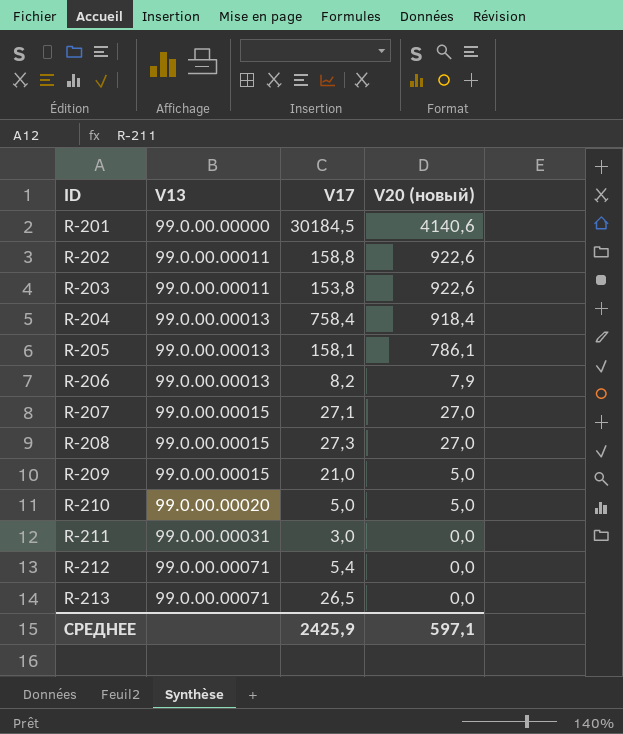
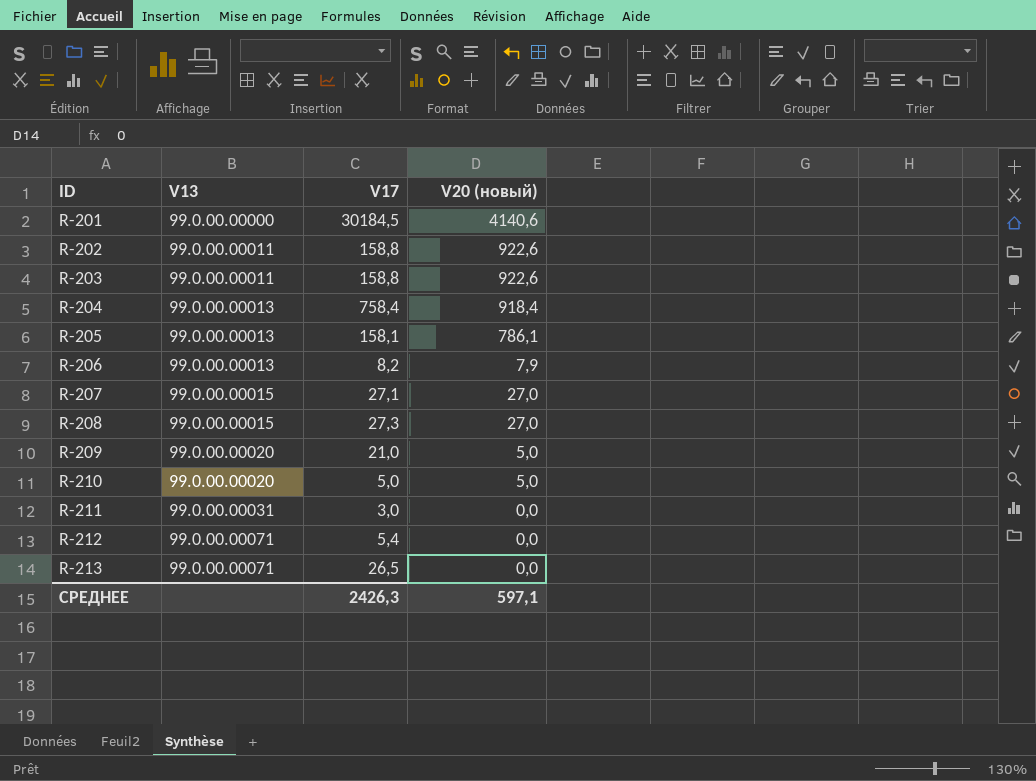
R-203 | V17: 153,8 -> 158,8
R-209 | V13: 99.0.00.00015 -> 99.0.00.00020
СРЕДНЕЕ | V17: 2425,9 -> 2426,3

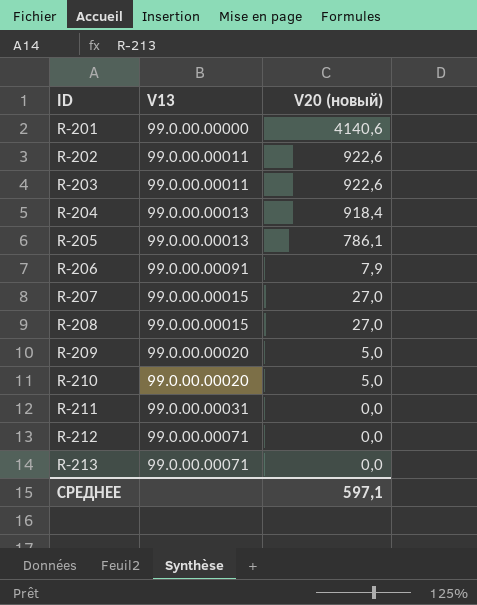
column V17 | position: 3 -> none
R-206 | V13: 99.0.00.00013 -> 99.0.00.00091

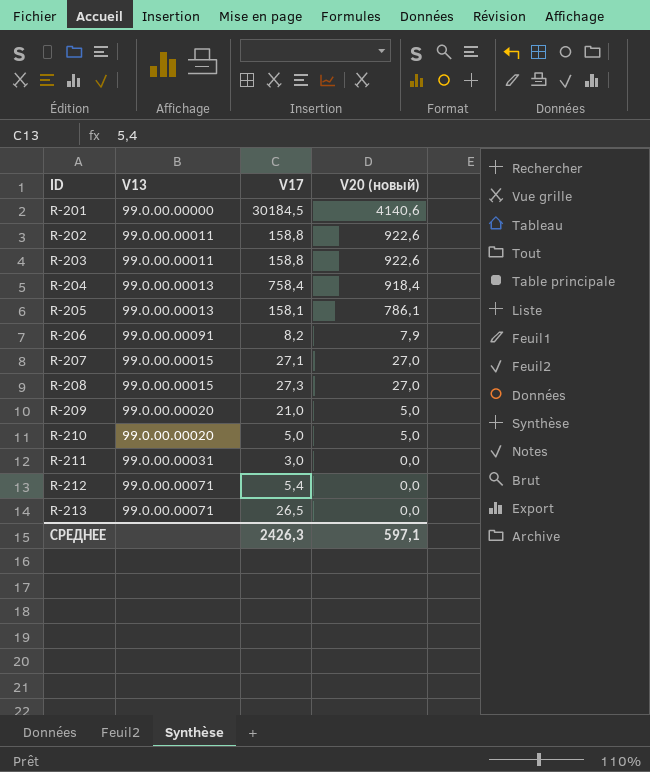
column V17 | position: none -> 3

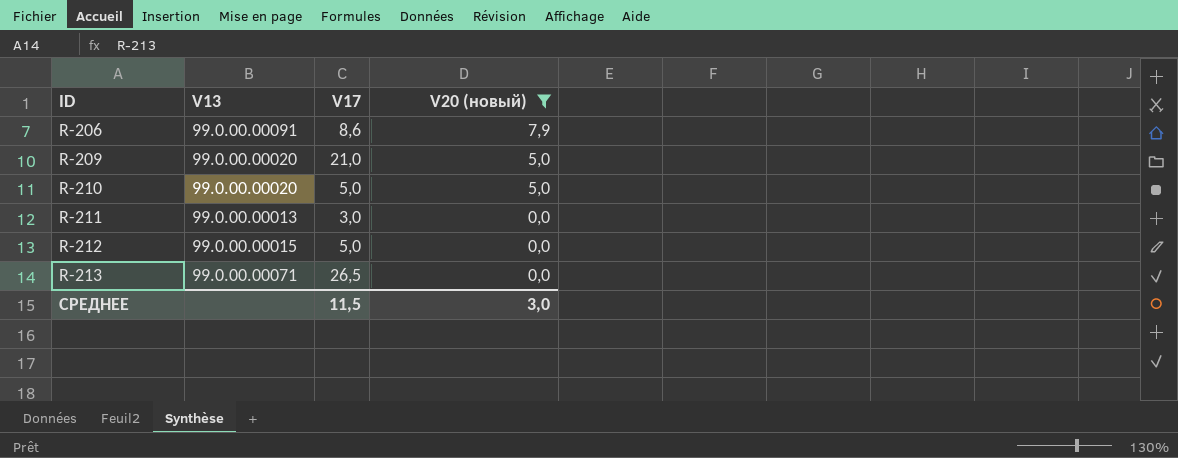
filter: none -> V20 (новый) <= 7,9
R-206 | V17: 8,2 -> 8,6
R-211 | V13: 99.0.00.00031 -> 99.0.00.00013
R-212 | V13: 99.0.00.00071 -> 99.0.00.00015
R-212 | V17: 5,4 -> 5,0
СРЕДНЕЕ | V17: 2426,3 -> 11,5
СРЕДНЕЕ | V20 (новый): 597,1 -> 3,0

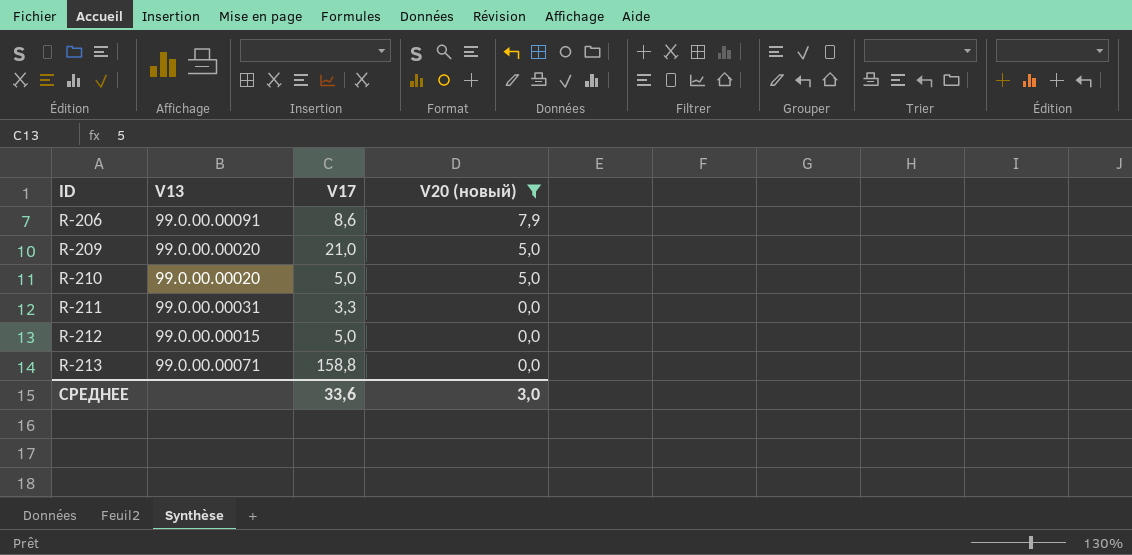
R-211 | V13: 99.0.00.00013 -> 99.0.00.00031
R-211 | V17: 3,0 -> 3,3
R-213 | V17: 26,5 -> 158,8
СРЕДНЕЕ | V17: 11,5 -> 33,6

